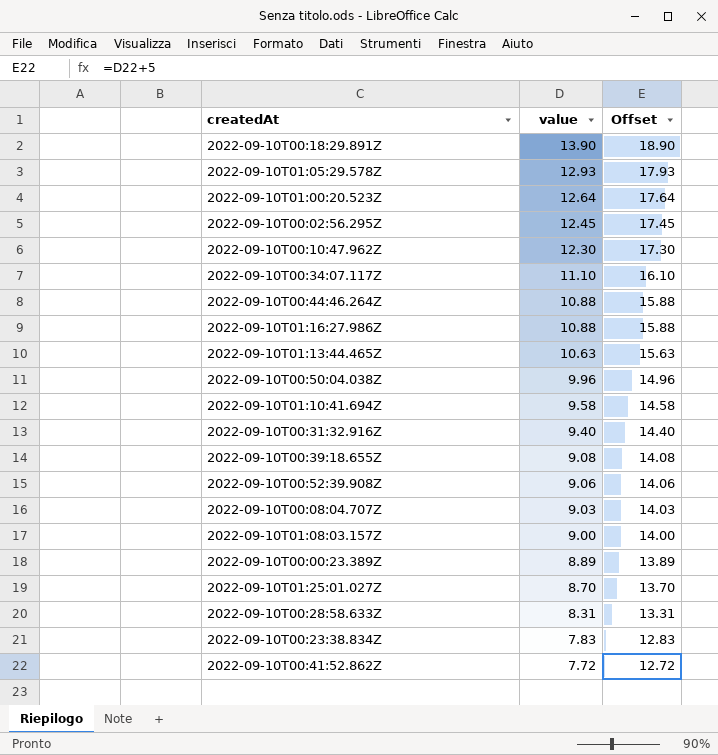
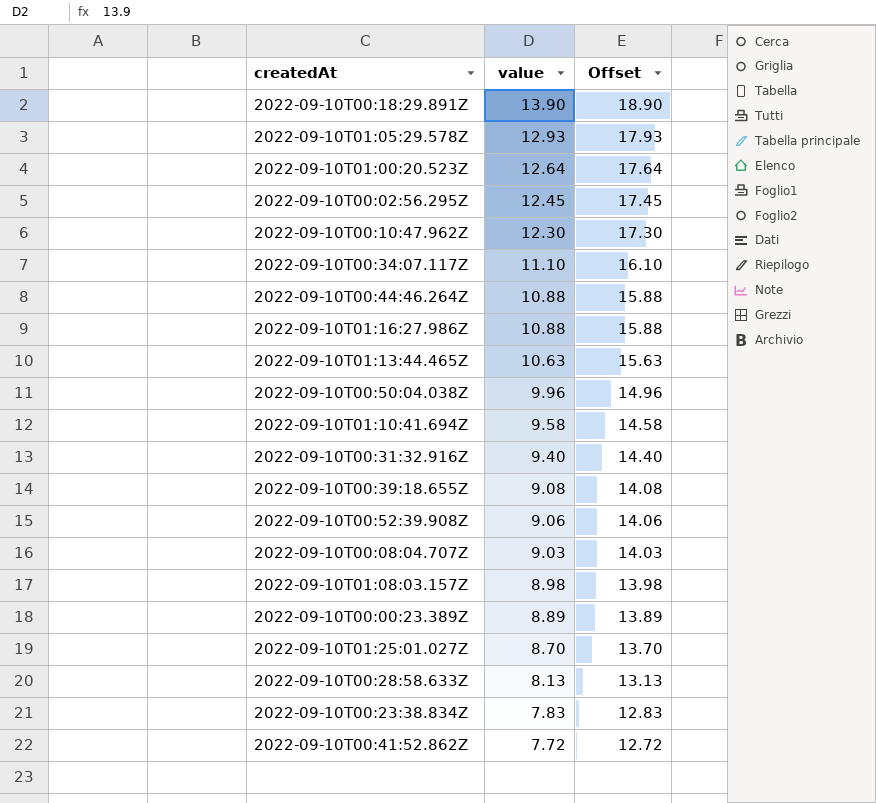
2022-09-10T01:08:03.157Z | value: 9.00 -> 8.98
2022-09-10T01:08:03.157Z | Offset: 14.00 -> 13.98
2022-09-10T00:28:58.633Z | value: 8.31 -> 8.13
2022-09-10T00:28:58.633Z | Offset: 13.31 -> 13.13

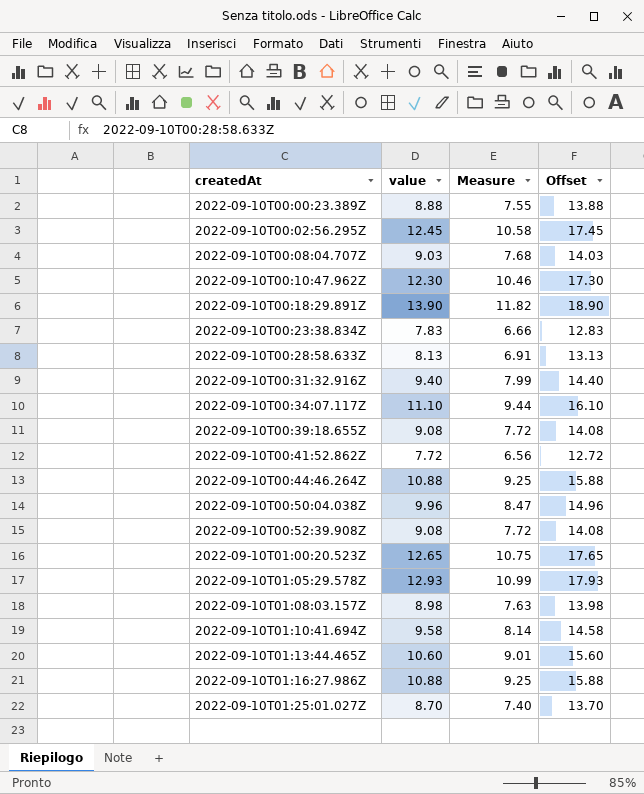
row order: value descending -> createdAt ascending
column Measure | formula: none -> [value] * 0.85
2022-09-10T00:00:23.389Z | value: 8.89 -> 8.88
2022-09-10T00:00:23.389Z | Offset: 13.89 -> 13.88
2022-09-10T00:52:39.908Z | value: 9.06 -> 9.08
2022-09-10T00:52:39.908Z | Offset: 14.06 -> 14.08
2022-09-10T01:00:20.523Z | value: 12.64 -> 12.65
2022-09-10T01:00:20.523Z | Offset: 17.64 -> 17.65
2022-09-10T01:13:44.465Z | value: 10.63 -> 10.60
2022-09-10T01:13:44.465Z | Offset: 15.63 -> 15.60

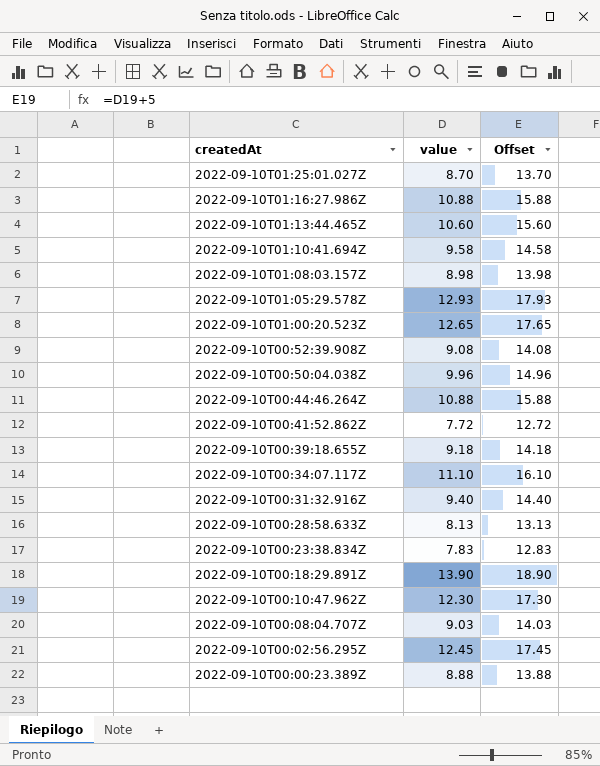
row order: createdAt ascending -> createdAt descending
column Measure | formula: [value] * 0.85 -> none
2022-09-10T00:39:18.655Z | value: 9.08 -> 9.18
2022-09-10T00:39:18.655Z | Offset: 14.08 -> 14.18

